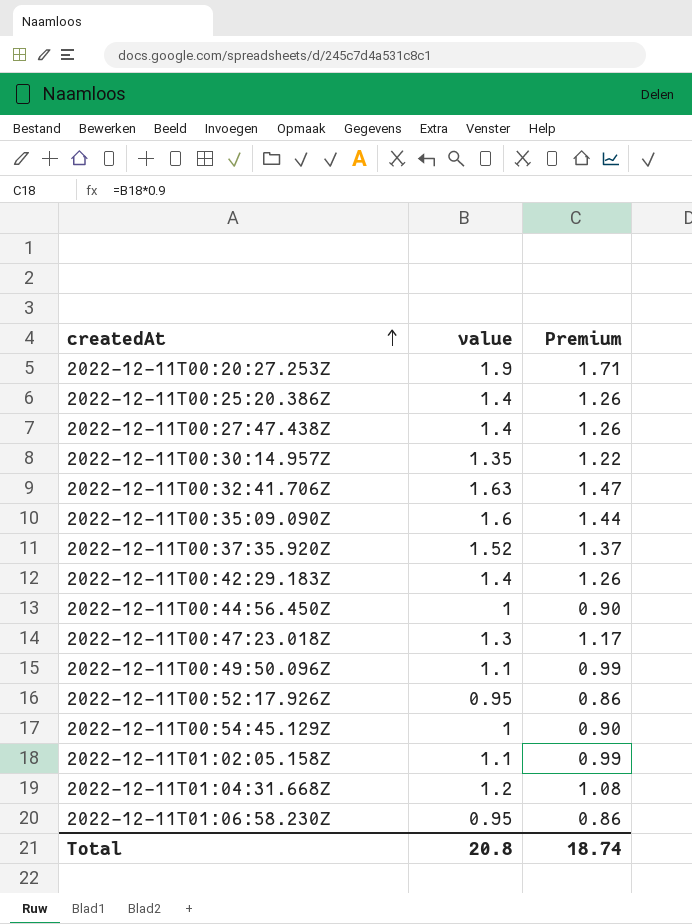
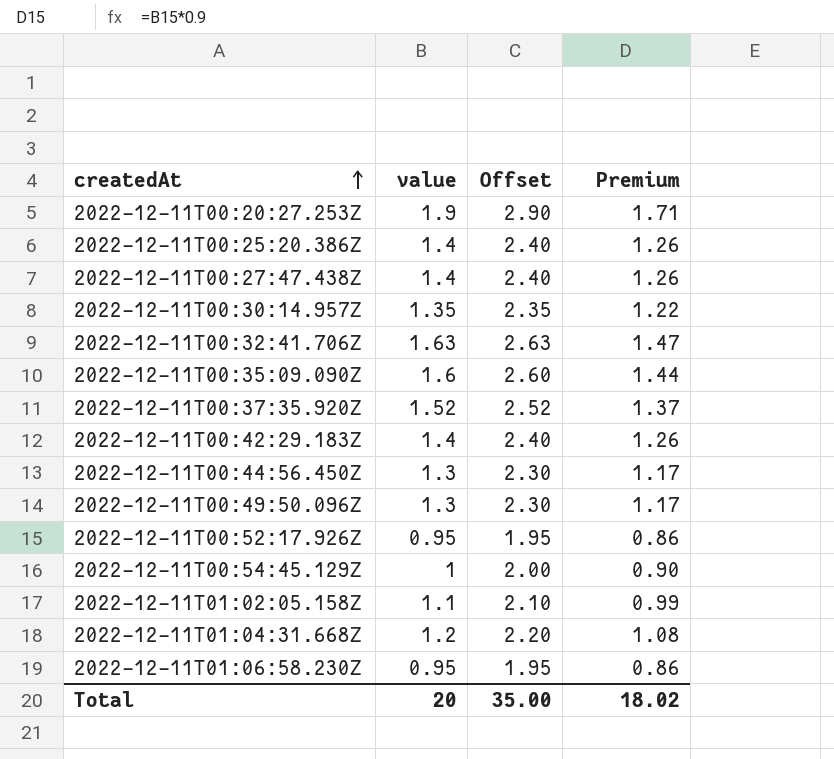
column Offset | formula: none -> [value] + 1
row 2022-12-11T00:47:23.018Z: 1.3 | 1.17 -> none
2022-12-11T00:44:56.450Z | value: 1 -> 1.3
2022-12-11T00:44:56.450Z | Premium: 0.90 -> 1.17
2022-12-11T00:49:50.096Z | value: 1.1 -> 1.3
2022-12-11T00:49:50.096Z | Premium: 0.99 -> 1.17
Total | value: 20.8 -> 20
Total | Premium: 18.74 -> 18.02

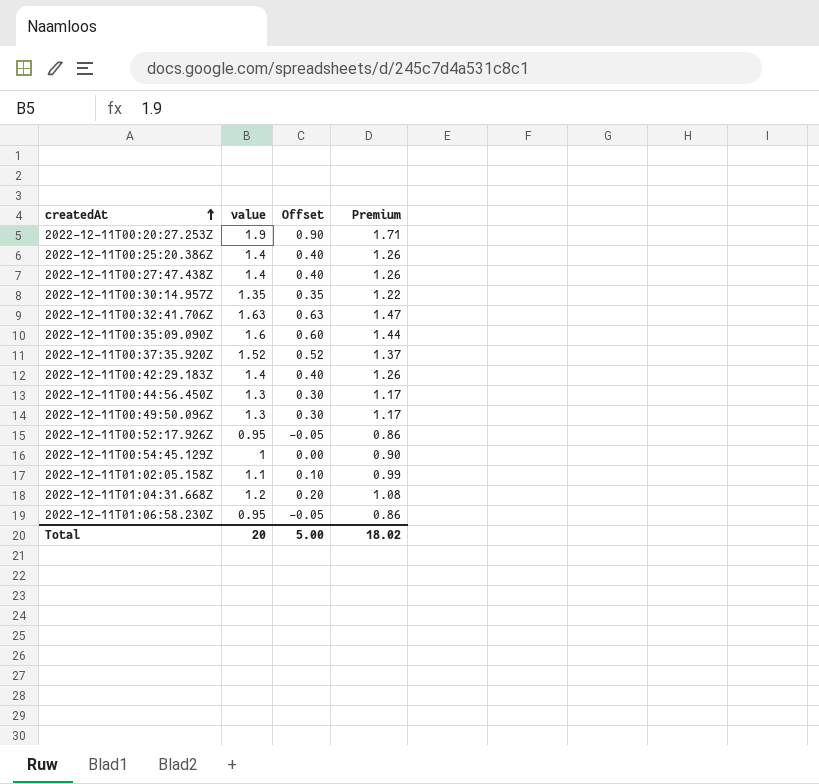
column Offset | formula: [value] + 1 -> [value] - 1
Total | Offset: 35.00 -> 5.00

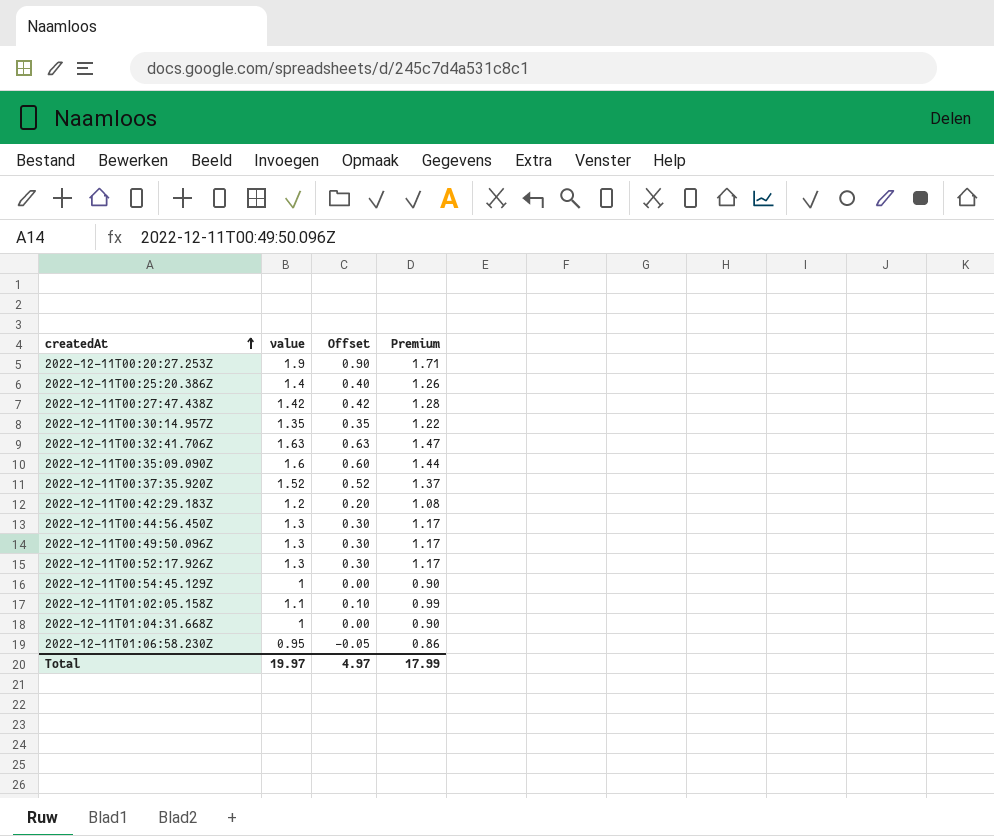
2022-12-11T00:27:47.438Z | value: 1.4 -> 1.42
2022-12-11T00:27:47.438Z | Offset: 0.40 -> 0.42
2022-12-11T00:27:47.438Z | Premium: 1.26 -> 1.28
2022-12-11T00:42:29.183Z | value: 1.4 -> 1.2
2022-12-11T00:42:29.183Z | Offset: 0.40 -> 0.20
2022-12-11T00:42:29.183Z | Premium: 1.26 -> 1.08
2022-12-11T00:52:17.926Z | value: 0.95 -> 1.3
2022-12-11T00:52:17.926Z | Offset: -0.05 -> 0.30
2022-12-11T00:52:17.926Z | Premium: 0.86 -> 1.17
2022-12-11T01:04:31.668Z | value: 1.2 -> 1
2022-12-11T01:04:31.668Z | Offset: 0.20 -> 0.00
2022-12-11T01:04:31.668Z | Premium: 1.08 -> 0.90
Total | value: 20 -> 19.97
Total | Offset: 5.00 -> 4.97
Total | Premium: 18.02 -> 17.99

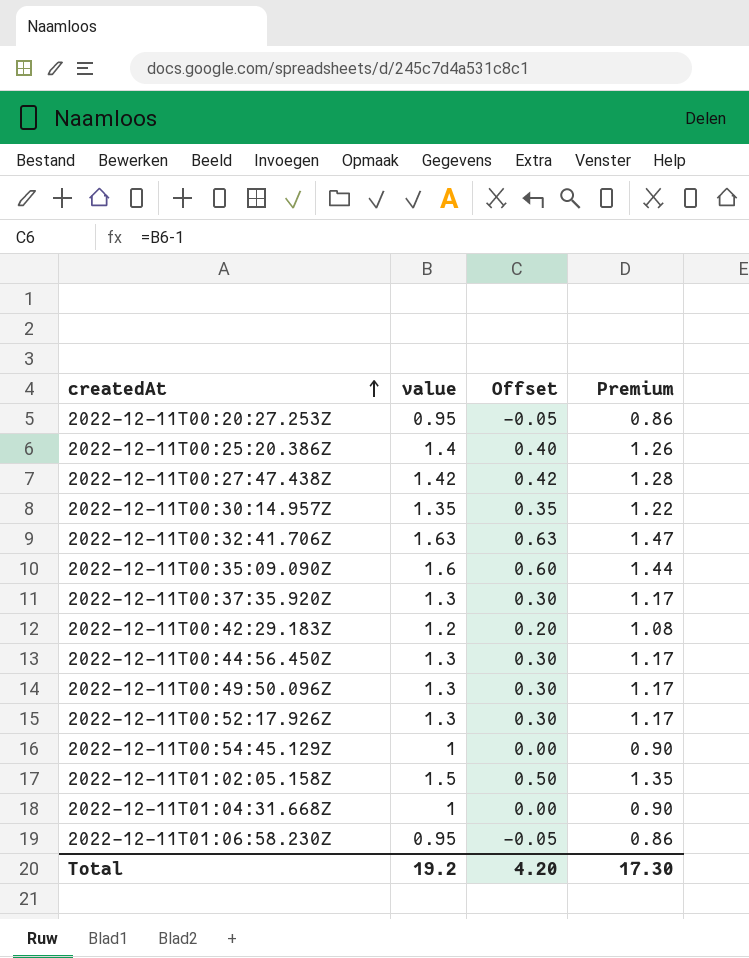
2022-12-11T00:20:27.253Z | value: 1.9 -> 0.95
2022-12-11T00:20:27.253Z | Offset: 0.90 -> -0.05
2022-12-11T00:20:27.253Z | Premium: 1.71 -> 0.86
2022-12-11T00:37:35.920Z | value: 1.52 -> 1.3
2022-12-11T00:37:35.920Z | Offset: 0.52 -> 0.30
2022-12-11T00:37:35.920Z | Premium: 1.37 -> 1.17
2022-12-11T01:02:05.158Z | value: 1.1 -> 1.5
2022-12-11T01:02:05.158Z | Offset: 0.10 -> 0.50
2022-12-11T01:02:05.158Z | Premium: 0.99 -> 1.35
Total | value: 19.97 -> 19.2
Total | Offset: 4.97 -> 4.20
Total | Premium: 17.99 -> 17.30

